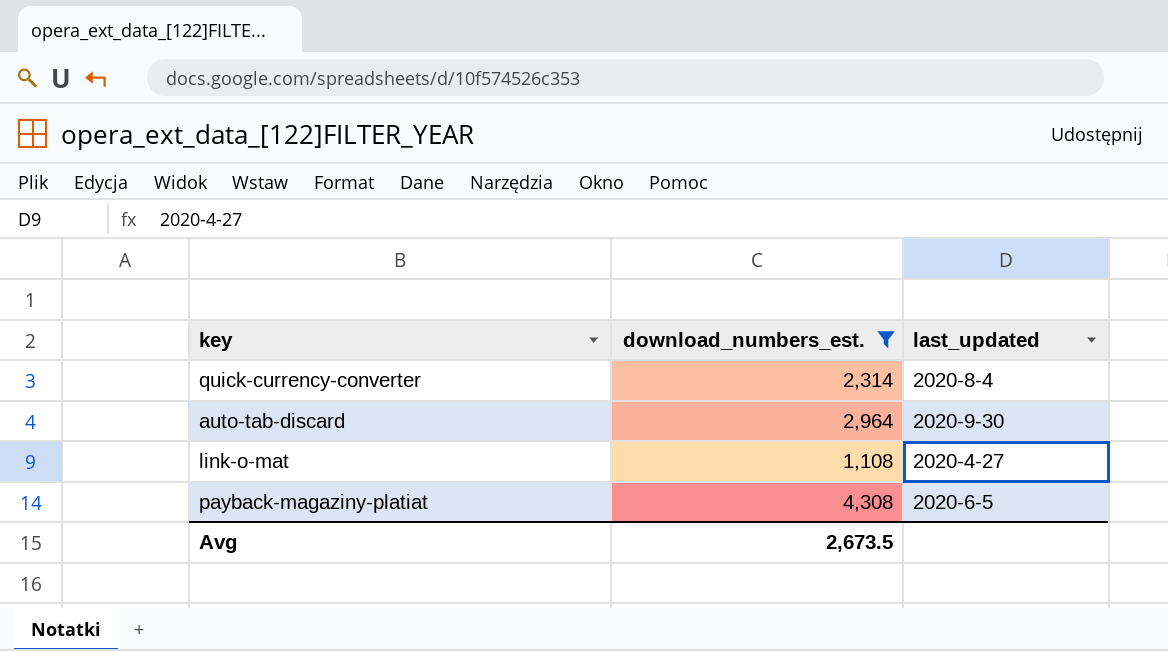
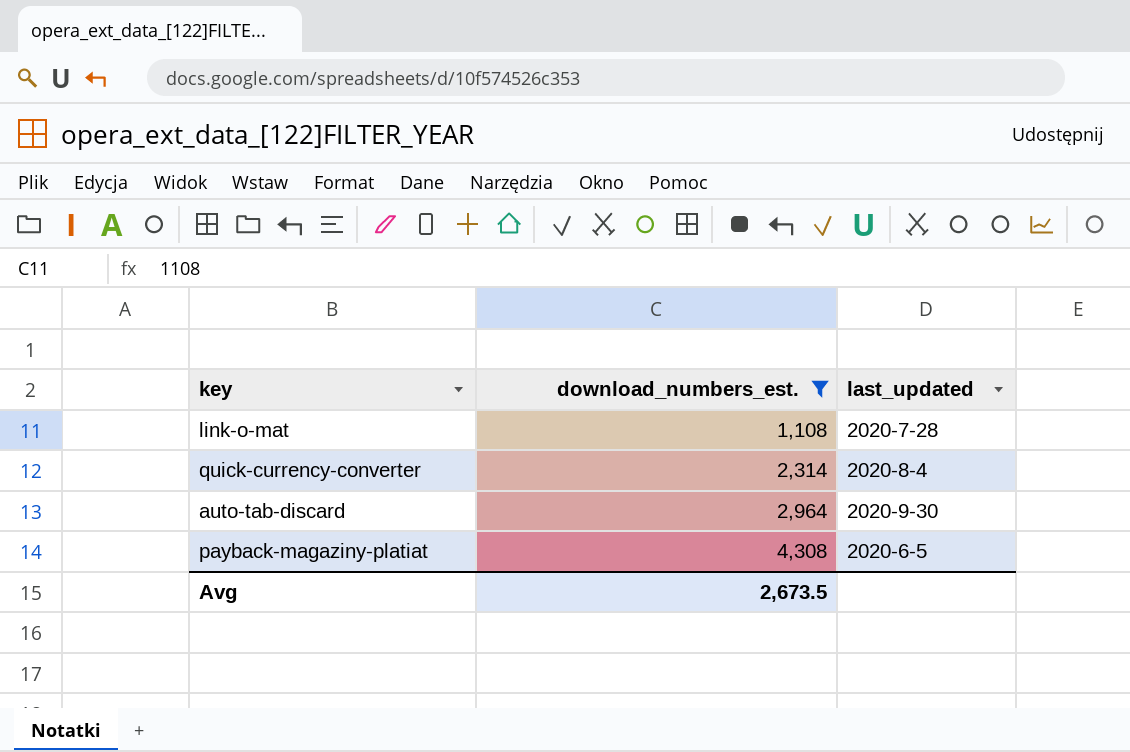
row order: none -> download_numbers_est. ascending
link-o-mat | last_updated: 2020-4-27 -> 2020-7-28

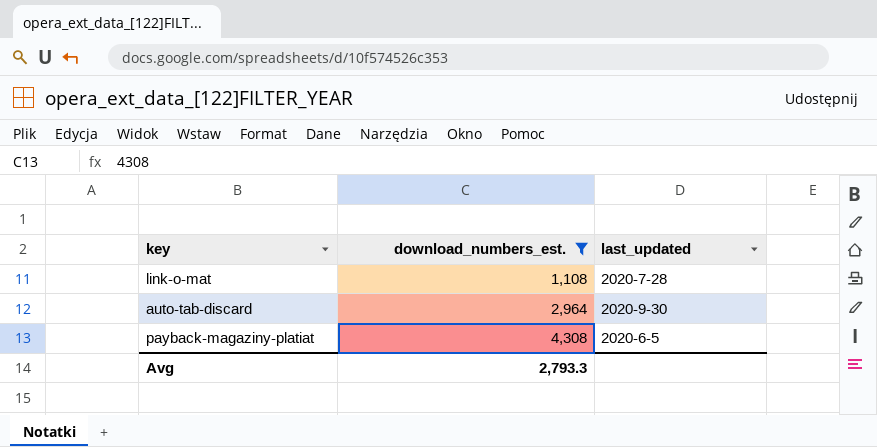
row quick-currency-converter: 2,314 | 2020-8-4 -> none
Avg | download_numbers_est.: 2,673.5 -> 2,793.3

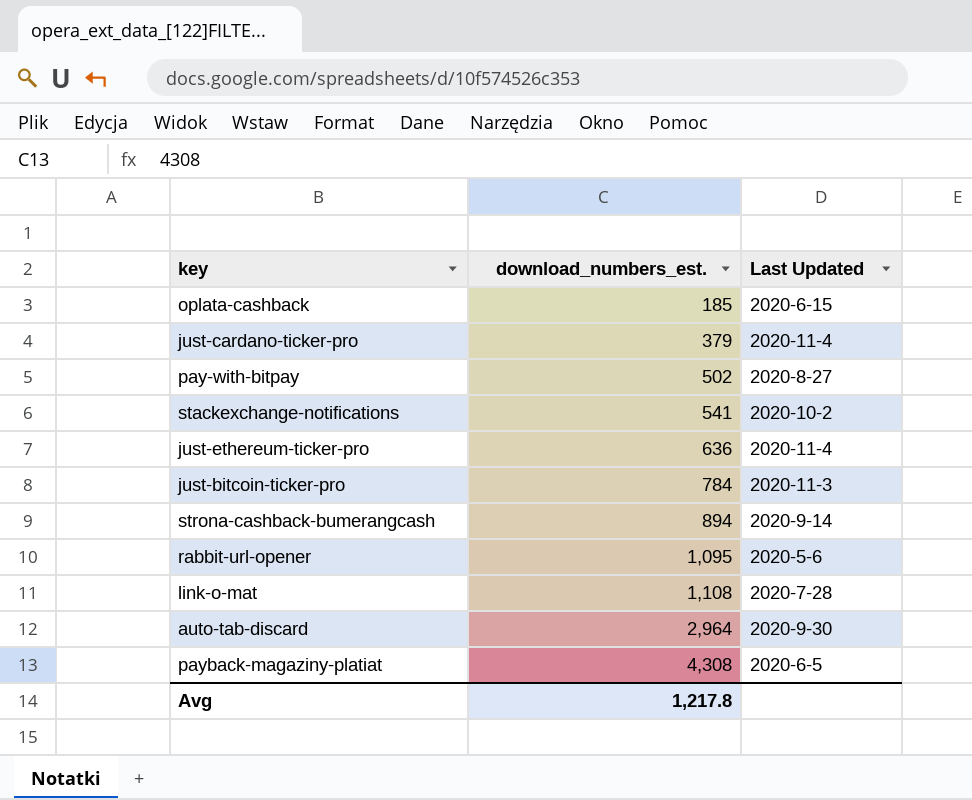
filter: download_numbers_est. >= 1,108 -> none
column name: last_updated -> Last Updated
Avg | download_numbers_est.: 2,793.3 -> 1,217.8

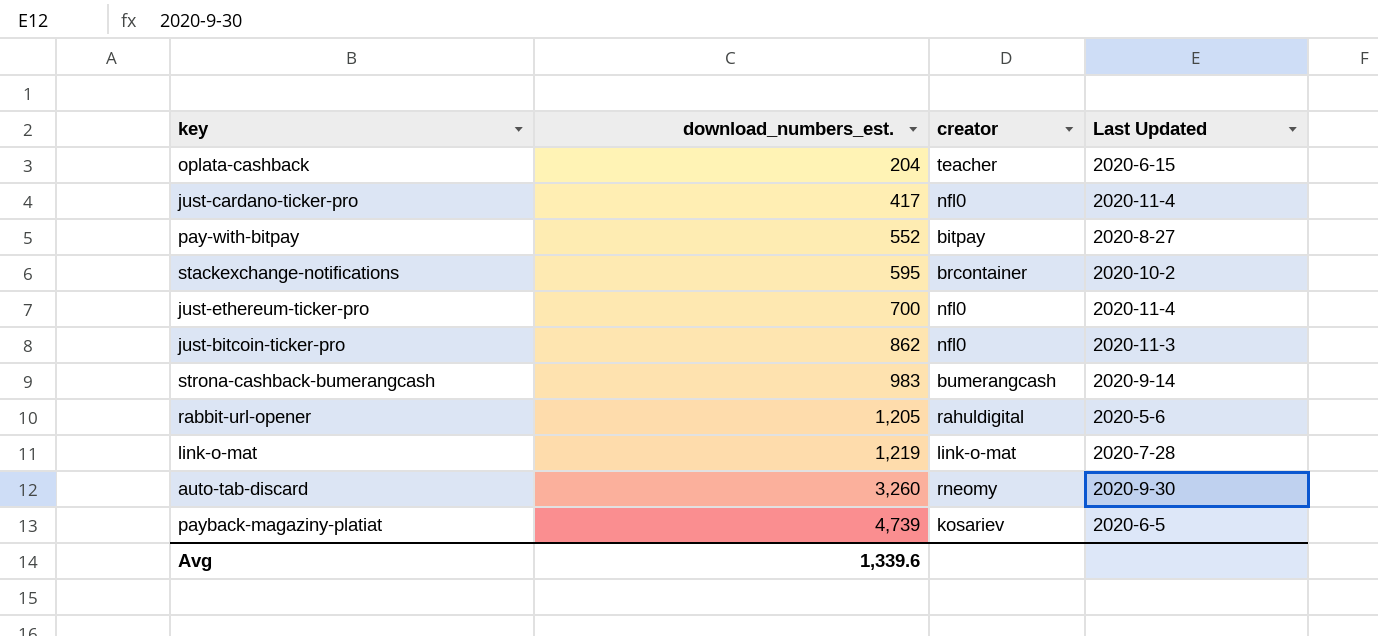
column creator | position: none -> 3
oplata-cashback | download_numbers_est.: 185 -> 204
just-cardano-ticker-pro | download_numbers_est.: 379 -> 417
pay-with-bitpay | download_numbers_est.: 502 -> 552
stackexchange-notifications | download_numbers_est.: 541 -> 595
just-ethereum-ticker-pro | download_numbers_est.: 636 -> 700
just-bitcoin-ticker-pro | download_numbers_est.: 784 -> 862
strona-cashback-bumerangcash | download_numbers_est.: 894 -> 983
rabbit-url-opener | download_numbers_est.: 1,095 -> 1,205
link-o-mat | download_numbers_est.: 1,108 -> 1,219
auto-tab-discard | download_numbers_est.: 2,964 -> 3,260
payback-magaziny-platiat | download_numbers_est.: 4,308 -> 4,739
Avg | download_numbers_est.: 1,217.8 -> 1,339.6

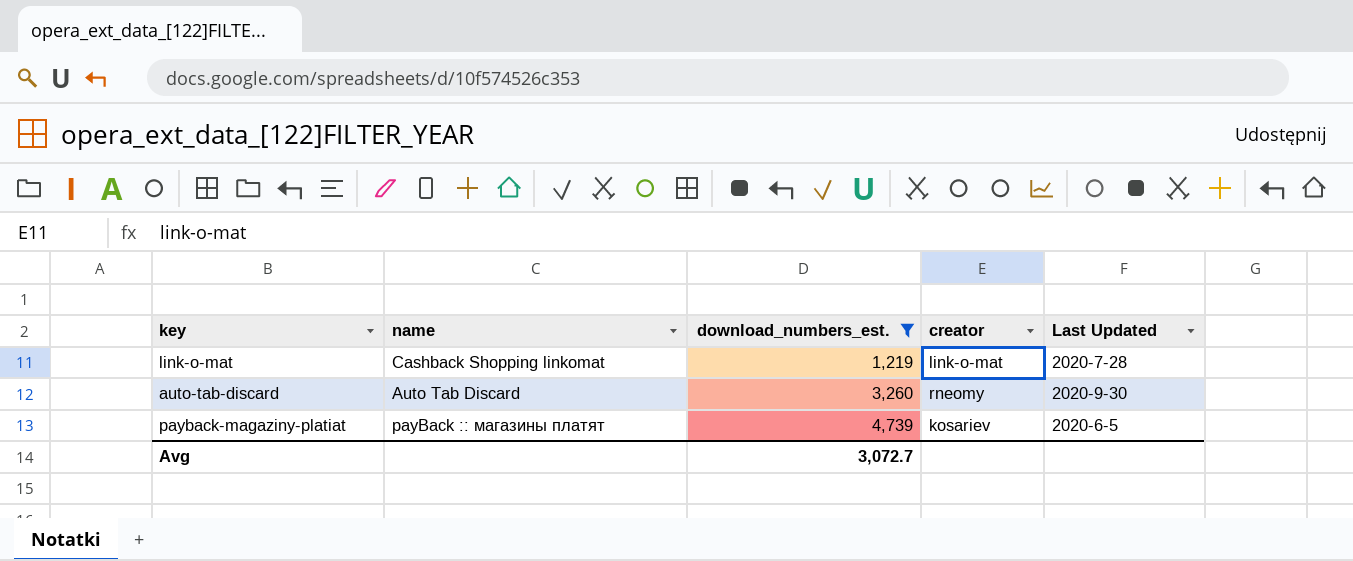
filter: none -> download_numbers_est. >= 1,219
column name | position: none -> 2
Avg | download_numbers_est.: 1,339.6 -> 3,072.7

